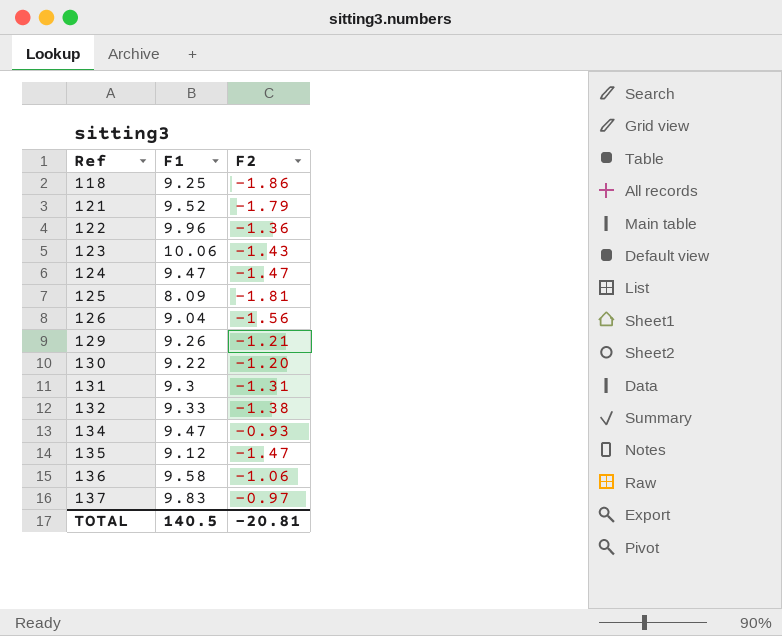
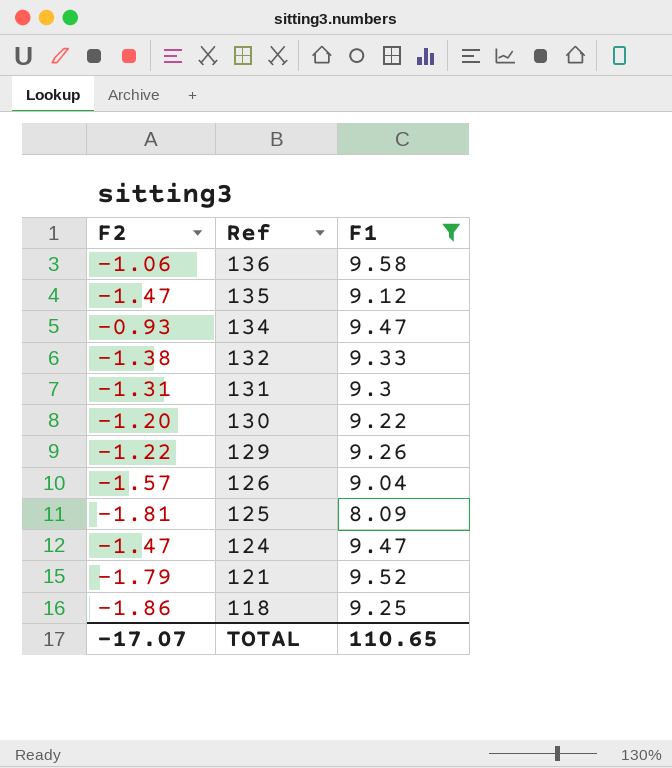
filter: none -> F1 <= 9.58
row order: Ref ascending -> Ref descending
column F2 | position: 3 -> 1
129 | F2: -1.21 -> -1.22
126 | F2: -1.56 -> -1.57
TOTAL | F2: -20.81 -> -17.07
TOTAL | F1: 140.5 -> 110.65

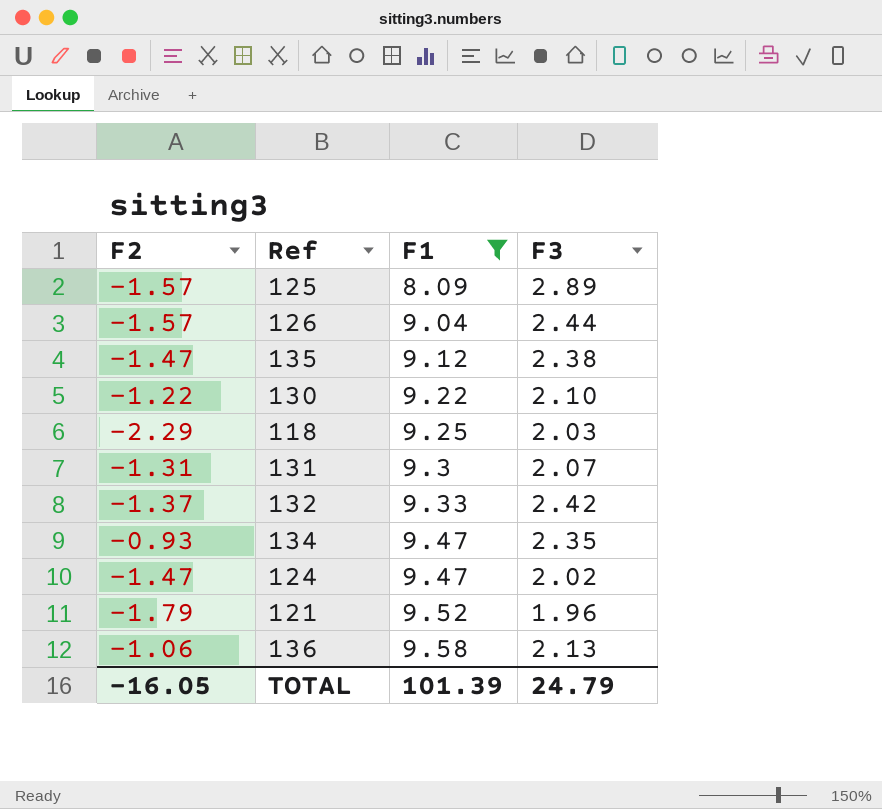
row order: Ref descending -> F1 ascending
column F3 | position: none -> 4
row 129: -1.22 | 9.26 -> none
125 | F2: -1.81 -> -1.57
130 | F2: -1.20 -> -1.22
118 | F2: -1.86 -> -2.29
132 | F2: -1.38 -> -1.37
TOTAL | F2: -17.07 -> -16.05
TOTAL | F1: 110.65 -> 101.39

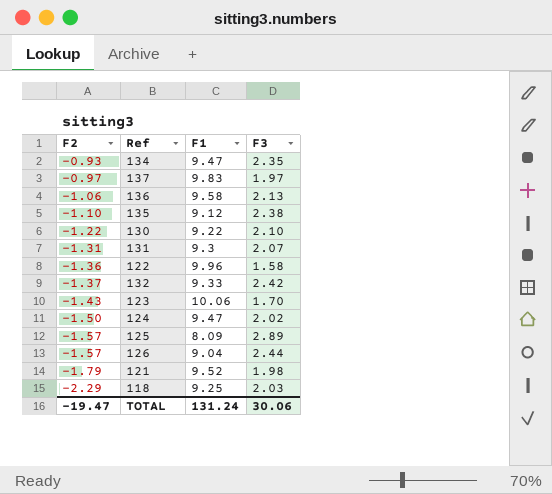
filter: F1 <= 9.58 -> none
row order: F1 ascending -> F2 descending
135 | F2: -1.47 -> -1.10
124 | F2: -1.47 -> -1.50
121 | F3: 1.96 -> 1.98
TOTAL | F2: -16.05 -> -19.47
TOTAL | F1: 101.39 -> 131.24
TOTAL | F3: 24.79 -> 30.06

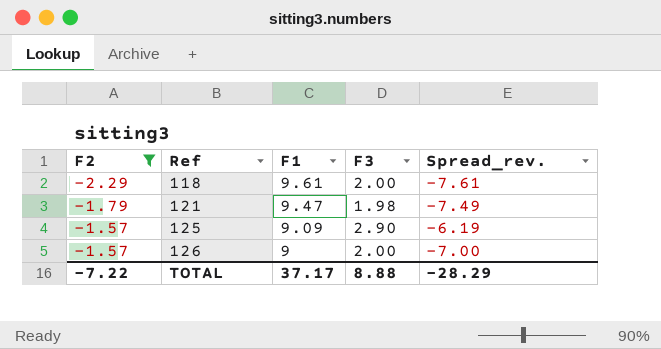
filter: none -> F2 <= -1.57
row order: F2 descending -> F2 ascending
column Spread_rev. | formula: none -> [F3] - [F1]
118 | F1: 9.25 -> 9.61
118 | F3: 2.03 -> 2.00
121 | F1: 9.52 -> 9.47
125 | F1: 8.09 -> 9.09
125 | F3: 2.89 -> 2.90
126 | F1: 9.04 -> 9
126 | F3: 2.44 -> 2.00
TOTAL | F2: -19.47 -> -7.22
TOTAL | F1: 131.24 -> 37.17
TOTAL | F3: 30.06 -> 8.88

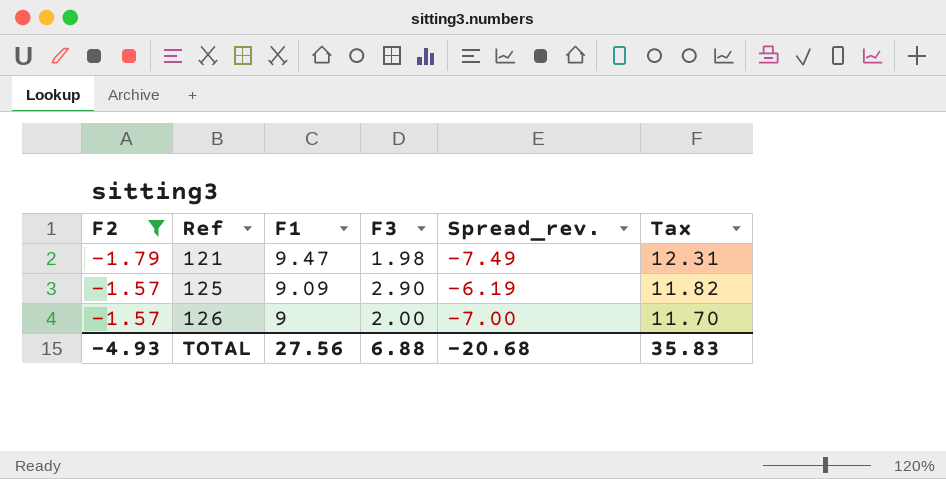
column Tax | formula: none -> [F1] * 1.3
row 118: -2.29 | 9.61 | 2.00 | -7.61 -> none
TOTAL | F2: -7.22 -> -4.93
TOTAL | F1: 37.17 -> 27.56
TOTAL | F3: 8.88 -> 6.88
TOTAL | Spread_rev.: -28.29 -> -20.68

